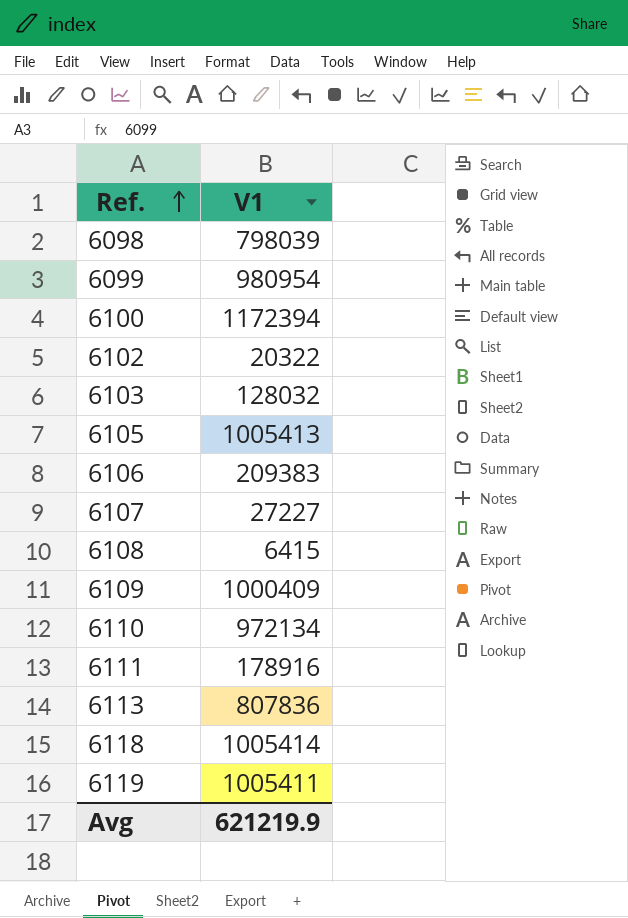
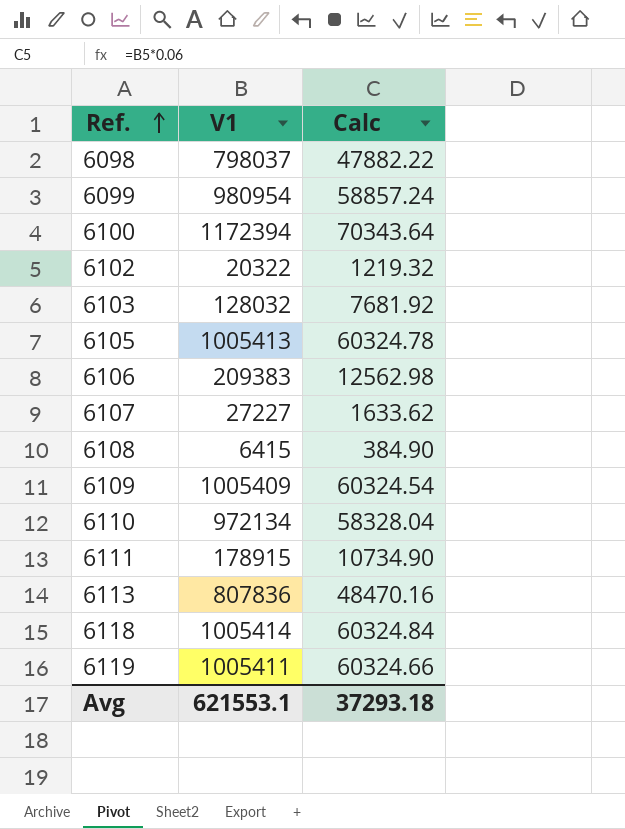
column Calc | formula: none -> [V1] * 0.06
6098 | V1: 798039 -> 798037
6109 | V1: 1000409 -> 1005409
6111 | V1: 178916 -> 178915
Avg | V1: 621219.9 -> 621553.1

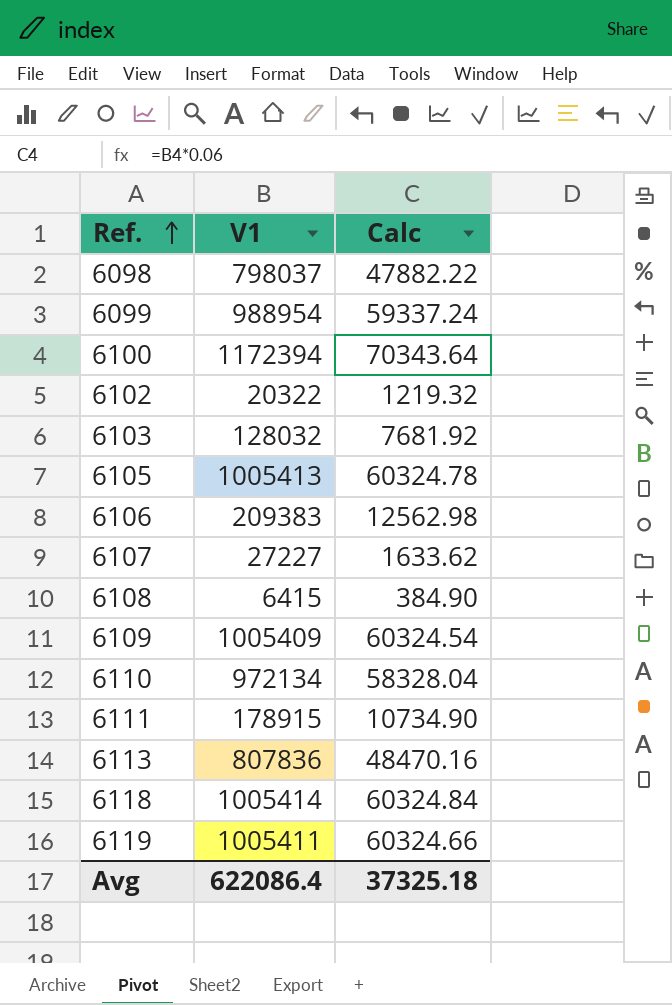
6099 | V1: 980954 -> 988954
6099 | Calc: 58857.24 -> 59337.24
Avg | V1: 621553.1 -> 622086.4
Avg | Calc: 37293.18 -> 37325.18

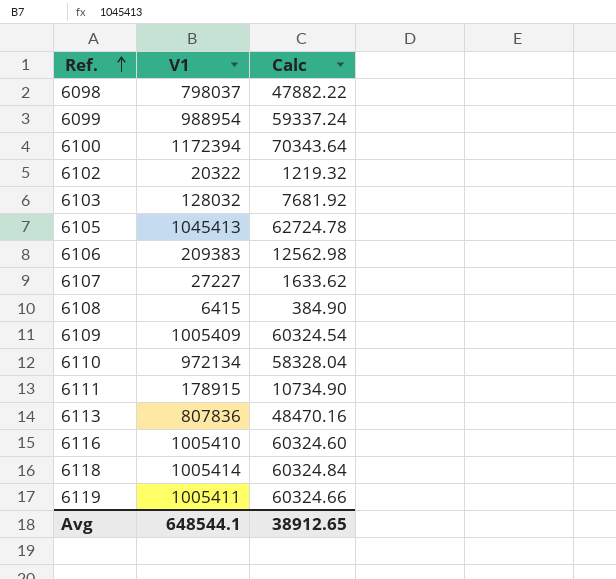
6105 | V1: 1005413 -> 1045413
6105 | Calc: 60324.78 -> 62724.78
row 6116: none -> 1005410 | 60324.60
Avg | V1: 622086.4 -> 648544.1
Avg | Calc: 37325.18 -> 38912.65

